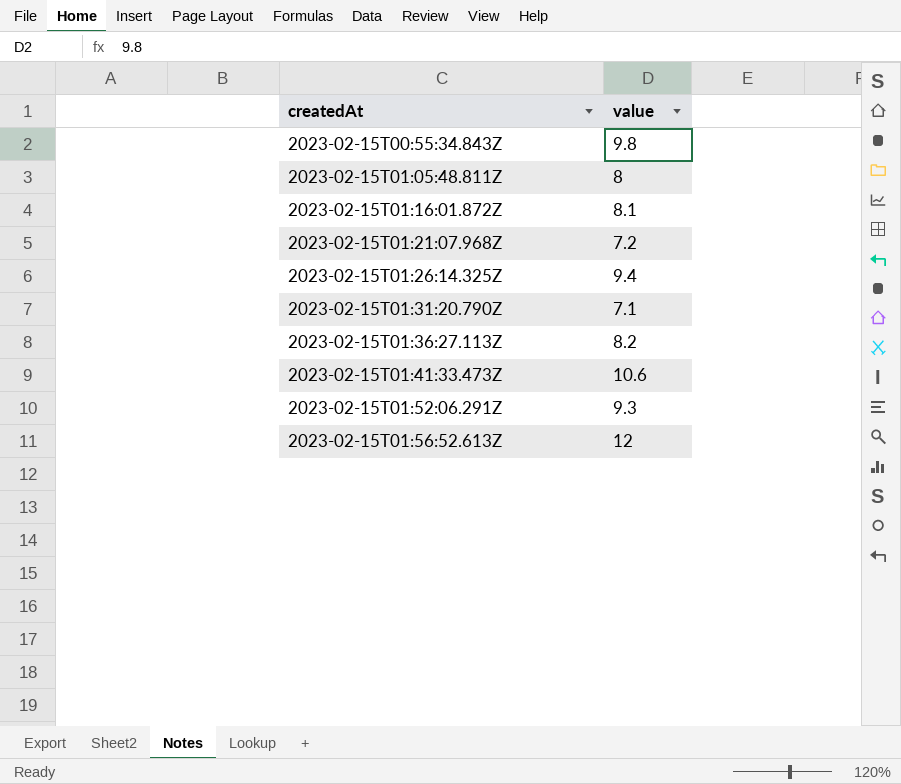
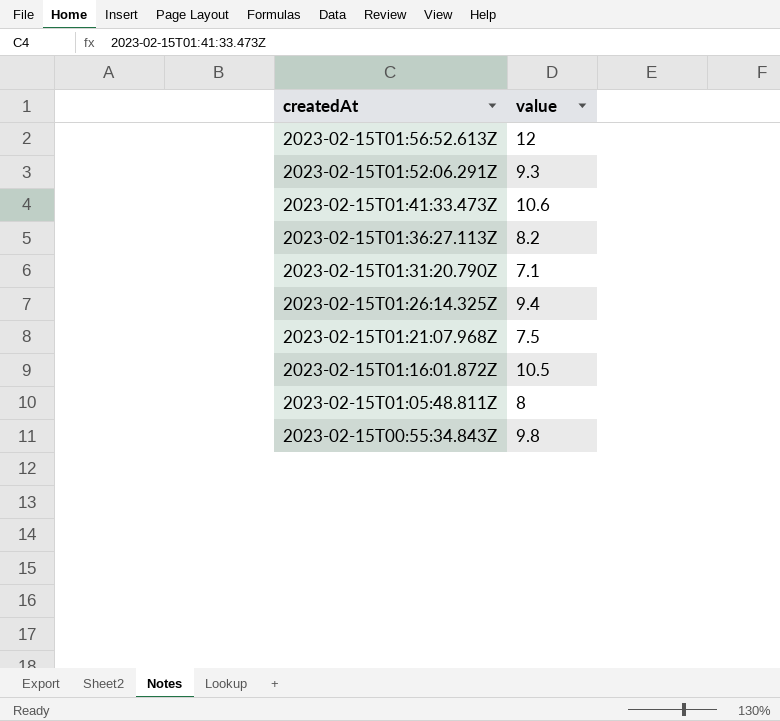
row order: createdAt ascending -> createdAt descending
2023-02-15T01:21:07.968Z | value: 7.2 -> 7.5
2023-02-15T01:16:01.872Z | value: 8.1 -> 10.5

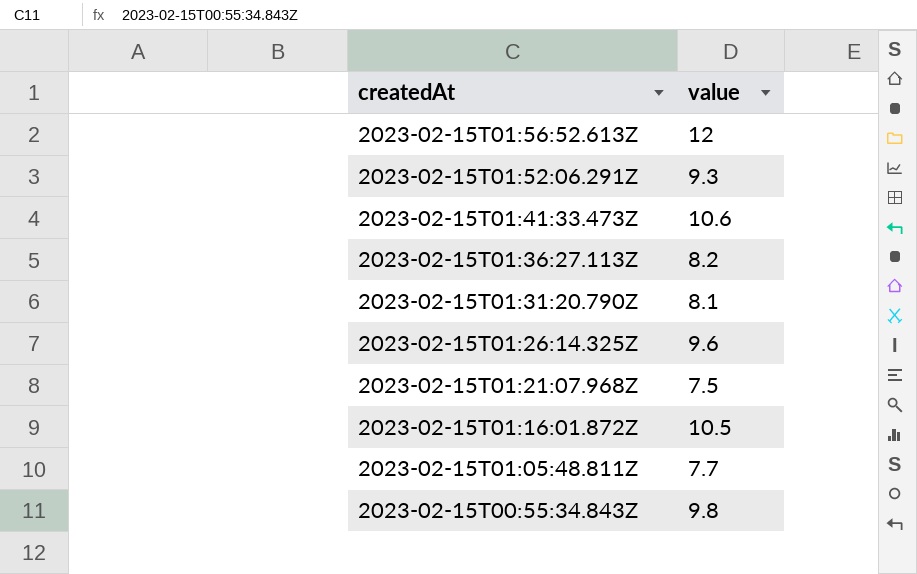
2023-02-15T01:31:20.790Z | value: 7.1 -> 8.1
2023-02-15T01:26:14.325Z | value: 9.4 -> 9.6
2023-02-15T01:05:48.811Z | value: 8 -> 7.7

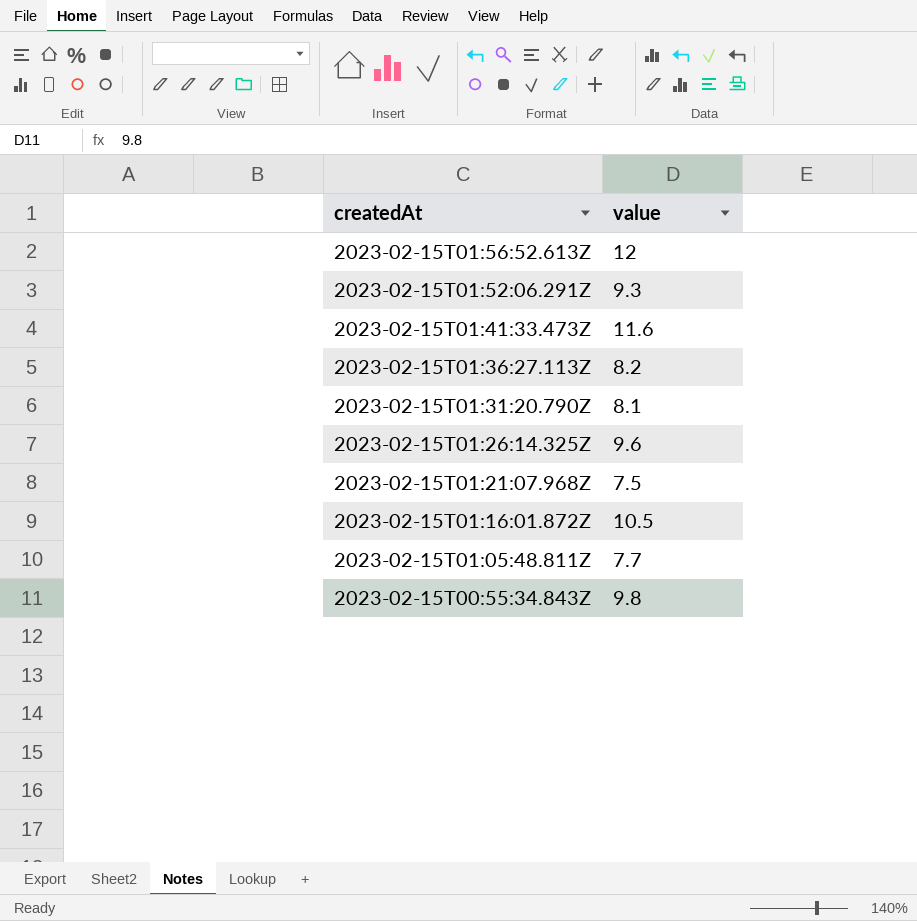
2023-02-15T01:41:33.473Z | value: 10.6 -> 11.6

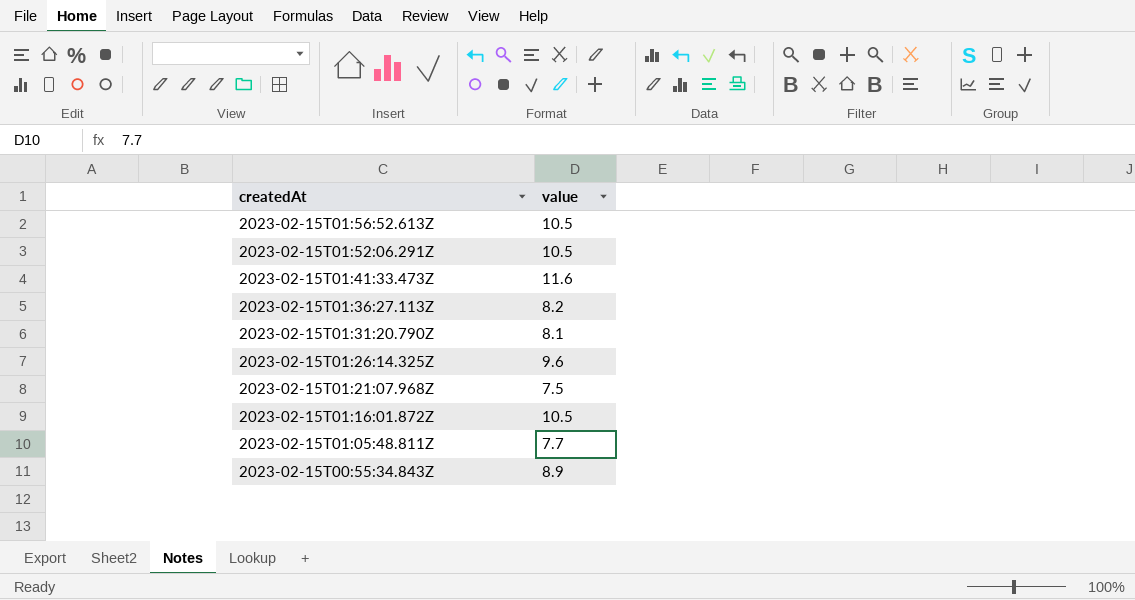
2023-02-15T01:56:52.613Z | value: 12 -> 10.5
2023-02-15T01:52:06.291Z | value: 9.3 -> 10.5
2023-02-15T00:55:34.843Z | value: 9.8 -> 8.9

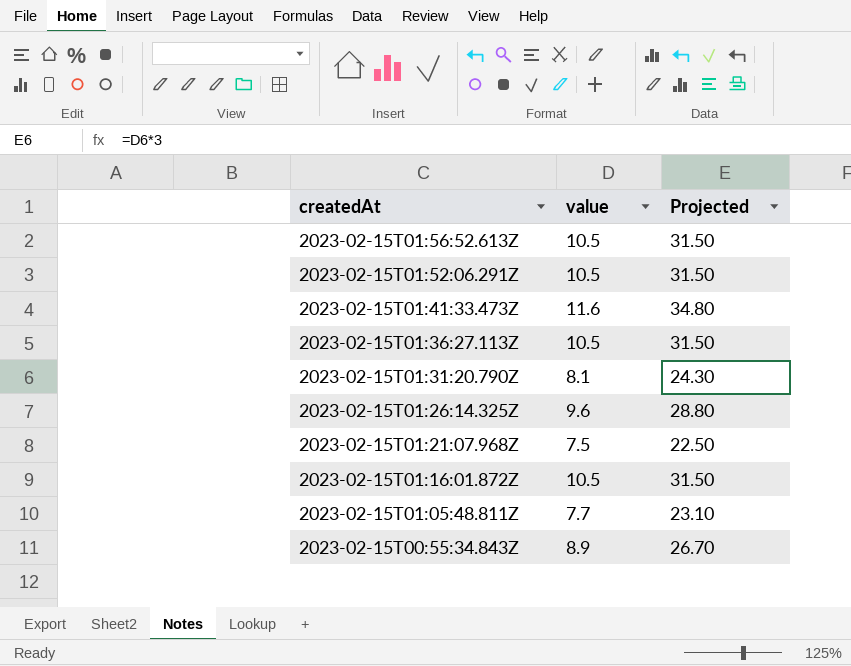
column Projected | formula: none -> [value] * 3
2023-02-15T01:36:27.113Z | value: 8.2 -> 10.5

